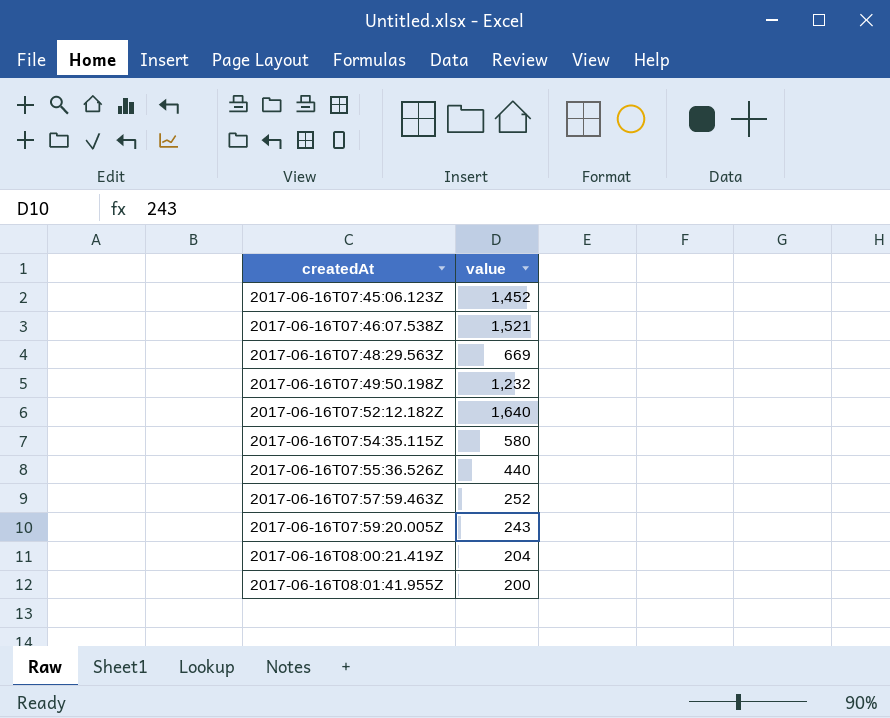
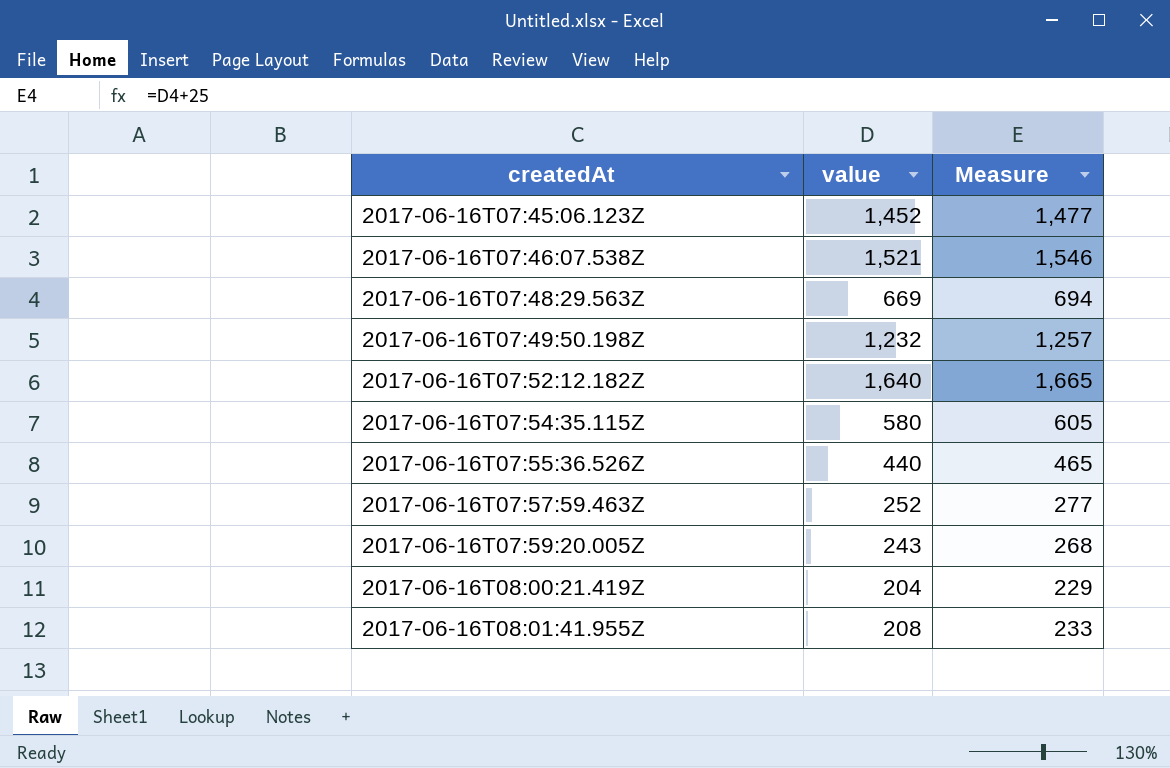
column Measure | formula: none -> [value] + 25
2017-06-16T08:01:41.955Z | value: 200 -> 208

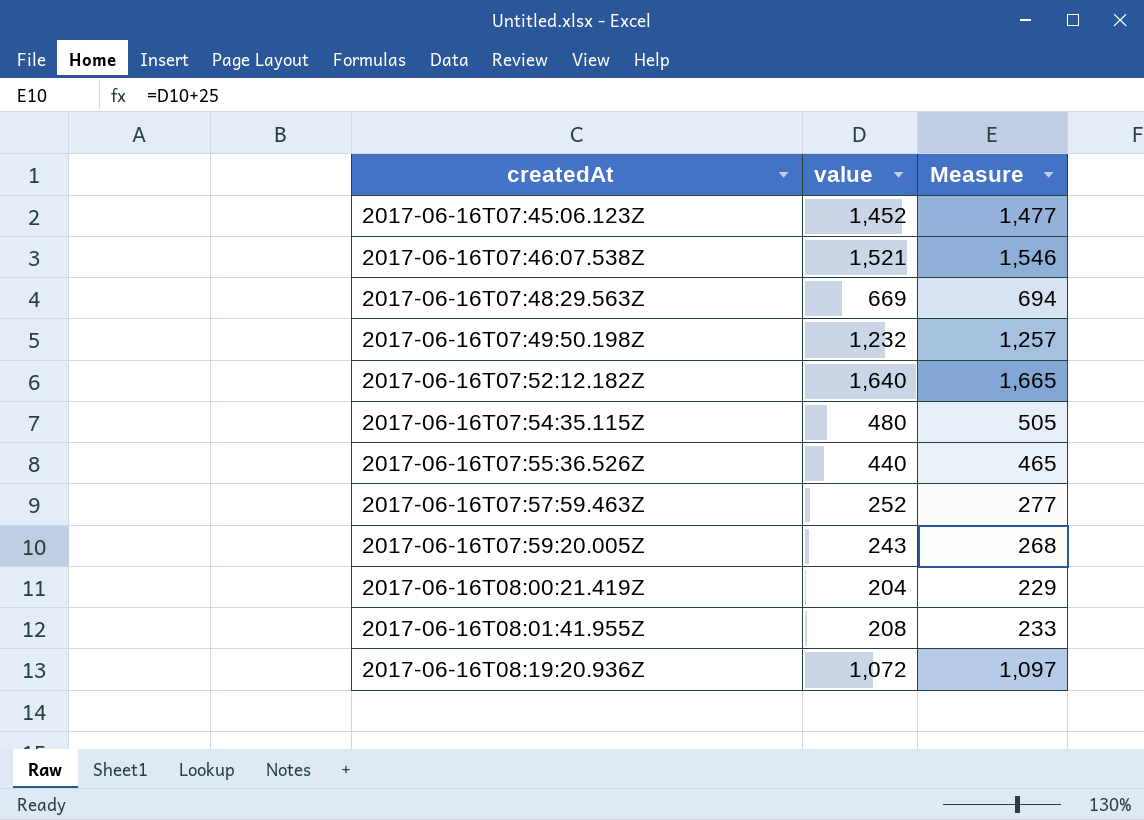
2017-06-16T07:54:35.115Z | value: 580 -> 480
2017-06-16T07:54:35.115Z | Measure: 605 -> 505
row 2017-06-16T08:19:20.936Z: none -> 1,072 | 1,097

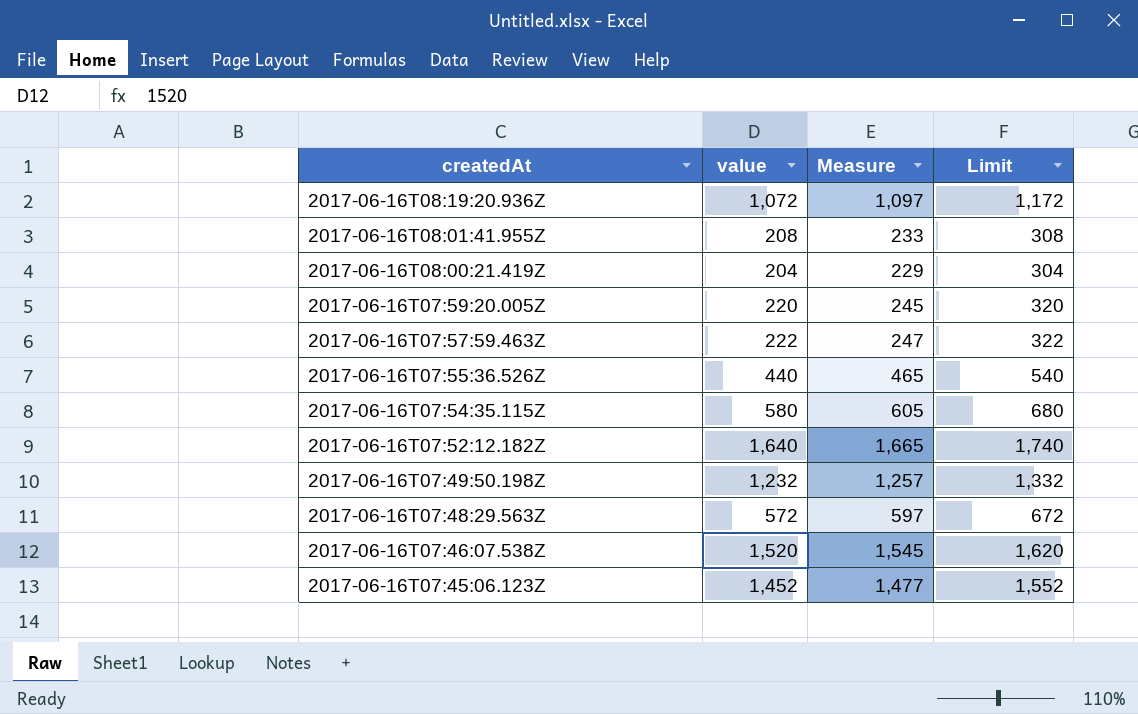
row order: createdAt ascending -> createdAt descending
column Limit | formula: none -> [value] + 100
2017-06-16T07:59:20.005Z | value: 243 -> 220
2017-06-16T07:59:20.005Z | Measure: 268 -> 245
2017-06-16T07:57:59.463Z | value: 252 -> 222
2017-06-16T07:57:59.463Z | Measure: 277 -> 247
2017-06-16T07:54:35.115Z | value: 480 -> 580
2017-06-16T07:54:35.115Z | Measure: 505 -> 605
2017-06-16T07:48:29.563Z | value: 669 -> 572
2017-06-16T07:48:29.563Z | Measure: 694 -> 597
2017-06-16T07:46:07.538Z | value: 1,521 -> 1,520
2017-06-16T07:46:07.538Z | Measure: 1,546 -> 1,545

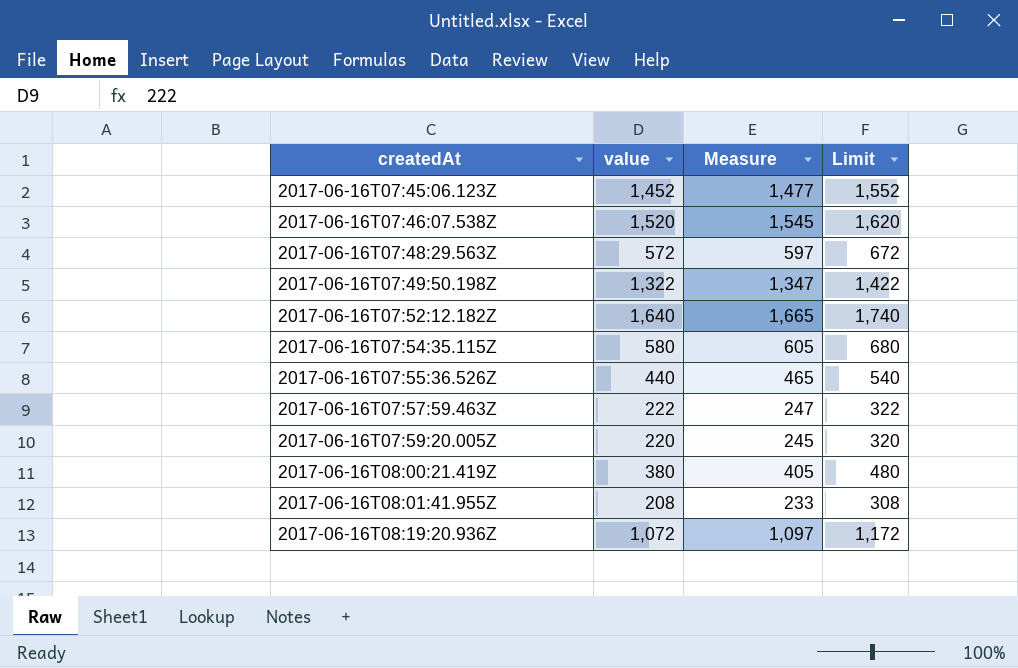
row order: createdAt descending -> createdAt ascending
2017-06-16T07:49:50.198Z | value: 1,232 -> 1,322
2017-06-16T07:49:50.198Z | Measure: 1,257 -> 1,347
2017-06-16T07:49:50.198Z | Limit: 1,332 -> 1,422
2017-06-16T08:00:21.419Z | value: 204 -> 380
2017-06-16T08:00:21.419Z | Measure: 229 -> 405
2017-06-16T08:00:21.419Z | Limit: 304 -> 480

